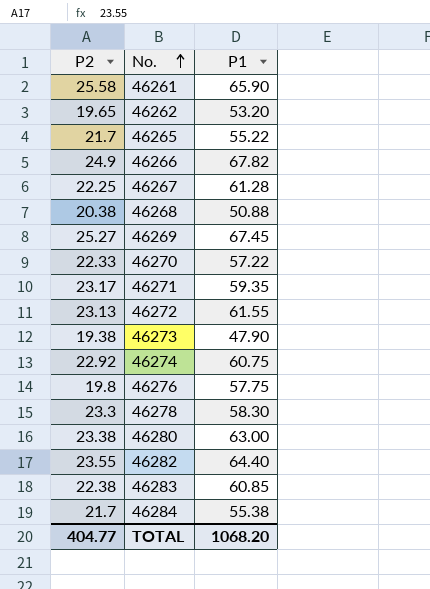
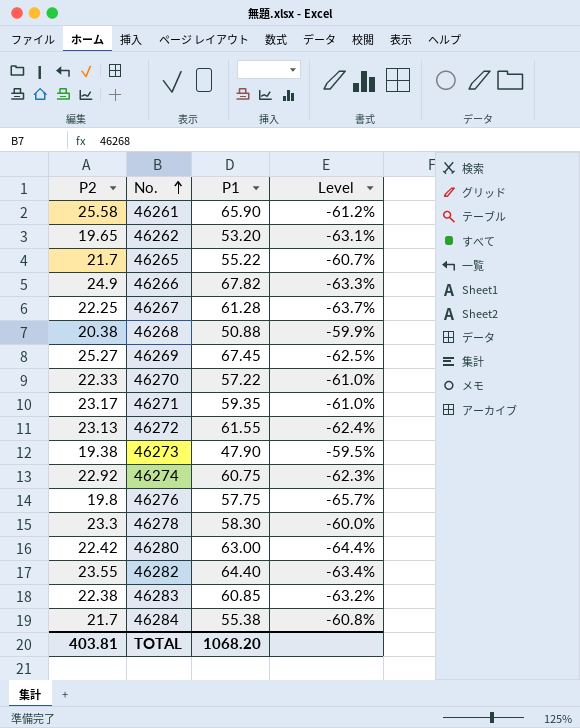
column Level | formula: none -> ([P2] - [P1]) / [P1]
46280 | P2: 23.38 -> 22.42
TOTAL | P2: 404.77 -> 403.81

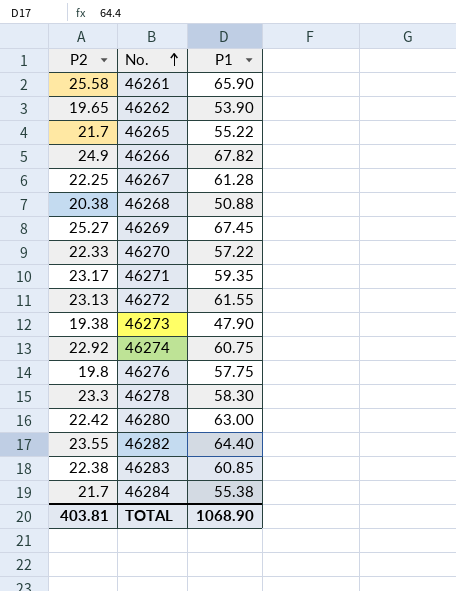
column Level | formula: ([P2] - [P1]) / [P1] -> none
46262 | P1: 53.20 -> 53.90
TOTAL | P1: 1068.20 -> 1068.90

